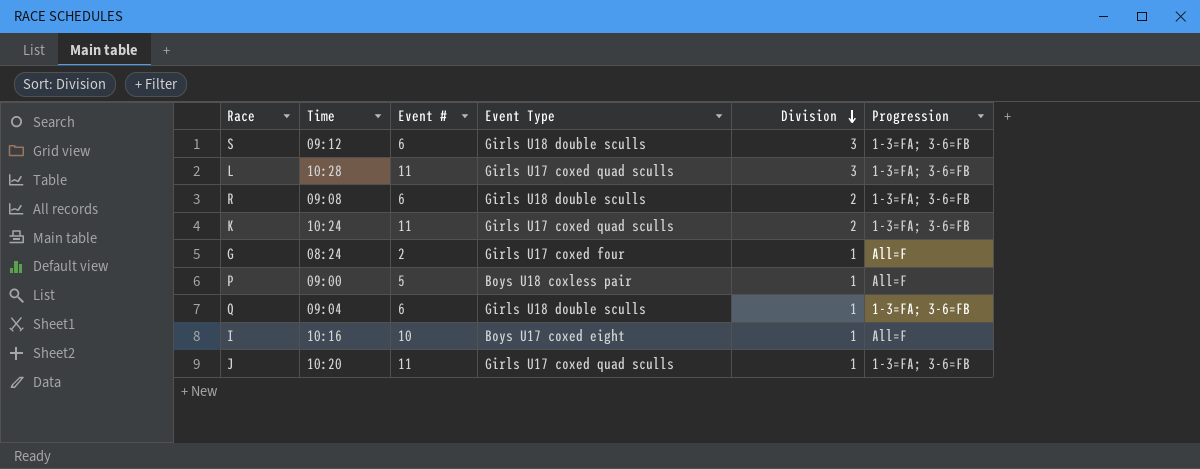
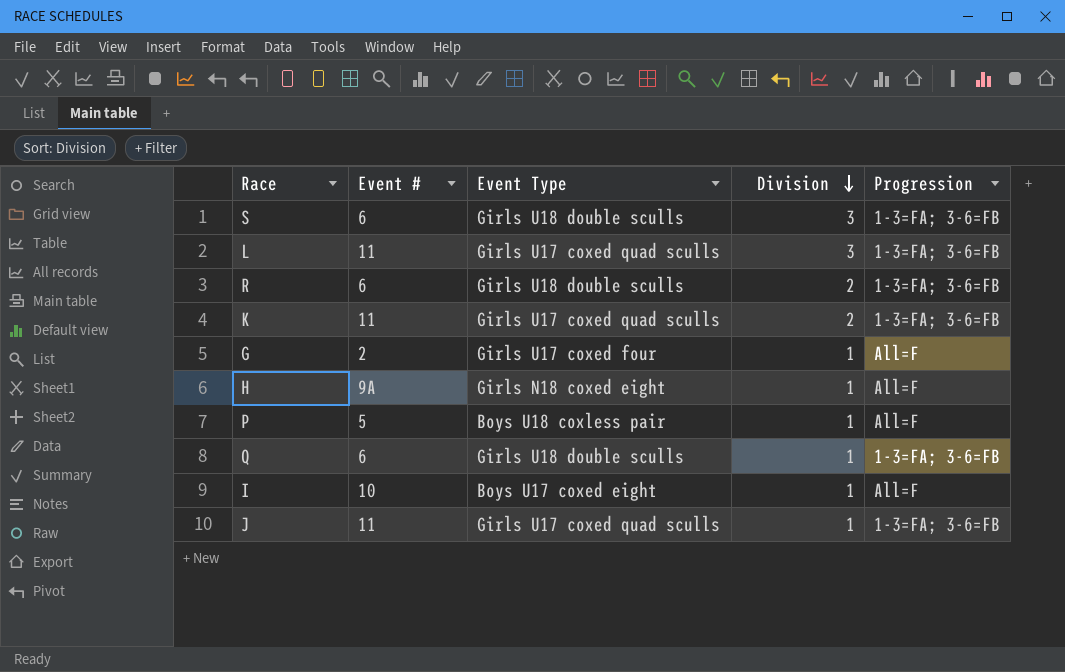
column Time | position: 2 -> none
row H: none -> 9A | Girls N18 coxed eight | 1 | All=F

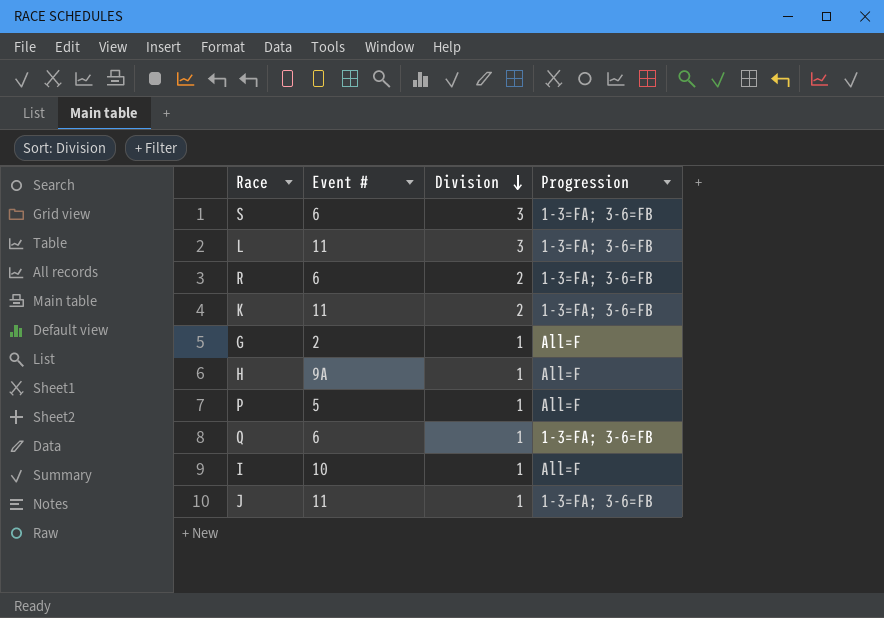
column Event Type | position: 3 -> none

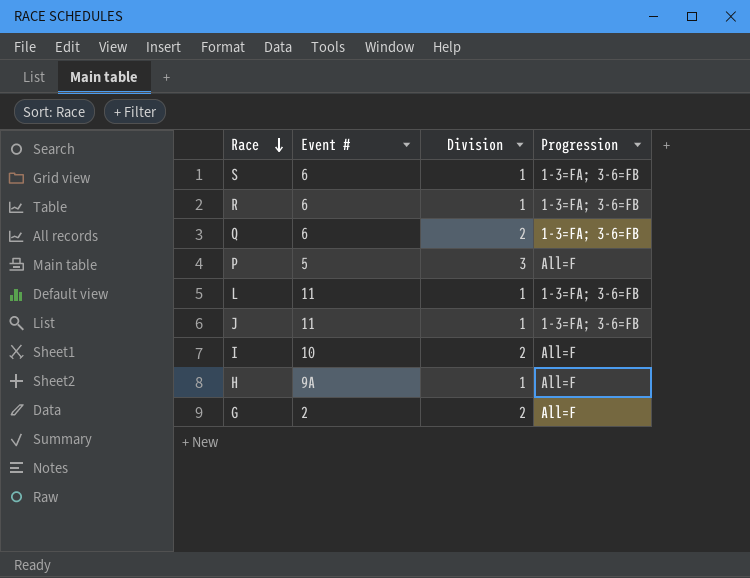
row order: Division descending -> Race descending
row K: 11 | 2 | 1-3=FA; 3-6=FB -> none
S | Division: 3 -> 1
R | Division: 2 -> 1
Q | Division: 1 -> 2
P | Division: 1 -> 3
L | Division: 3 -> 1
I | Division: 1 -> 2
G | Division: 1 -> 2

